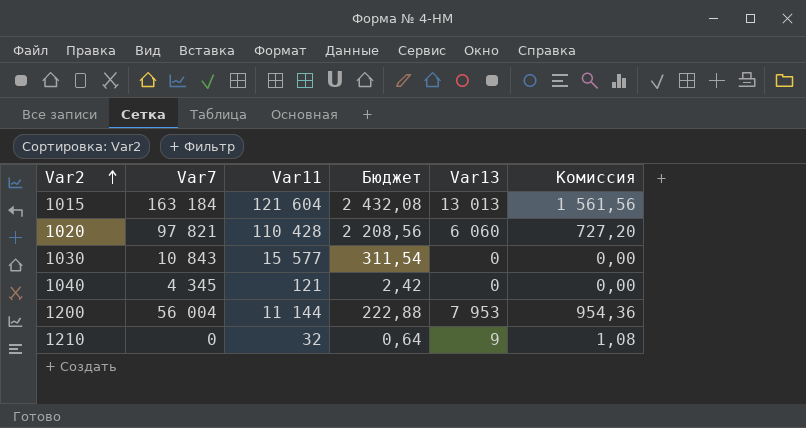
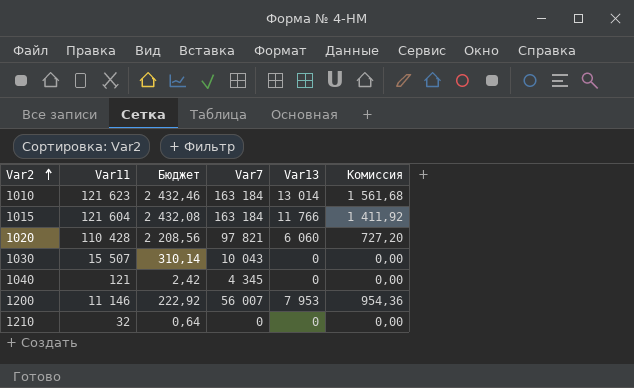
column Var7 | position: 2 -> 4
row 1010: none -> 121 623 | 2 432,46 | 163 184 | 13 014 | 1 561,68
1015 | Var13: 13 013 -> 11 766
1015 | Комиссия: 1 561,56 -> 1 411,92
1030 | Var11: 15 577 -> 15 507
1030 | Бюджет: 311,54 -> 310,14
1030 | Var7: 10 843 -> 10 043
1200 | Var11: 11 144 -> 11 146
1200 | Бюджет: 222,88 -> 222,92
1200 | Var7: 56 004 -> 56 007
1210 | Var13: 9 -> 0
1210 | Комиссия: 1,08 -> 0,00

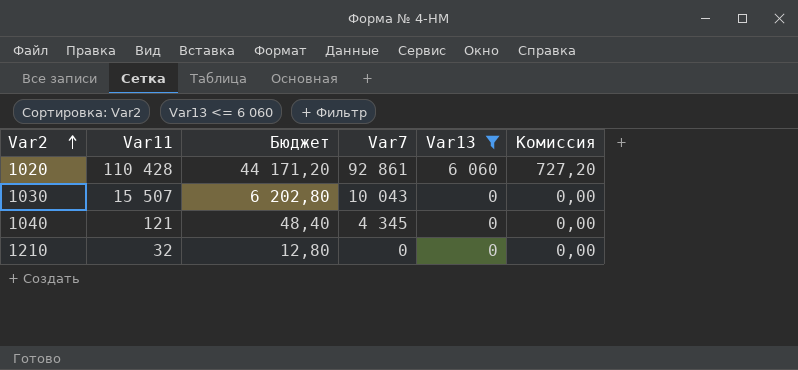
filter: none -> Var13 <= 6 060
column Бюджет | formula: [Var11] * 0,02 -> [Var11] * 0,4
1020 | Var7: 97 821 -> 92 861

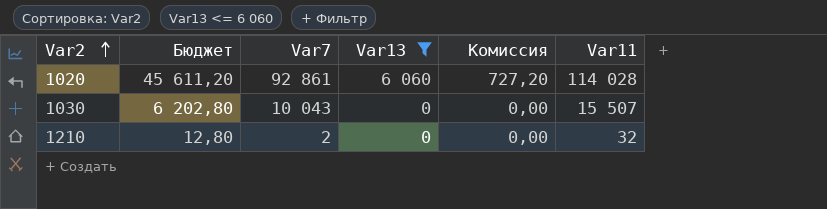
column Var11 | position: 2 -> 6
row 1040: 121 | 48,40 | 4 345 | 0 | 0,00 -> none
1020 | Бюджет: 44 171,20 -> 45 611,20
1020 | Var11: 110 428 -> 114 028
1210 | Var7: 0 -> 2

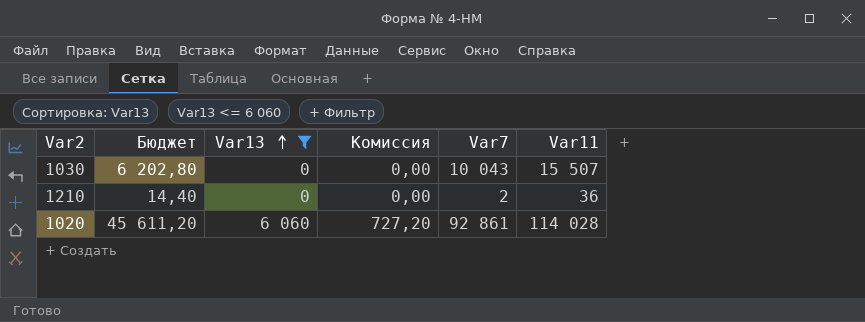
row order: Var2 ascending -> Var13 ascending
column Var7 | position: 3 -> 5
1210 | Бюджет: 12,80 -> 14,40
1210 | Var11: 32 -> 36

